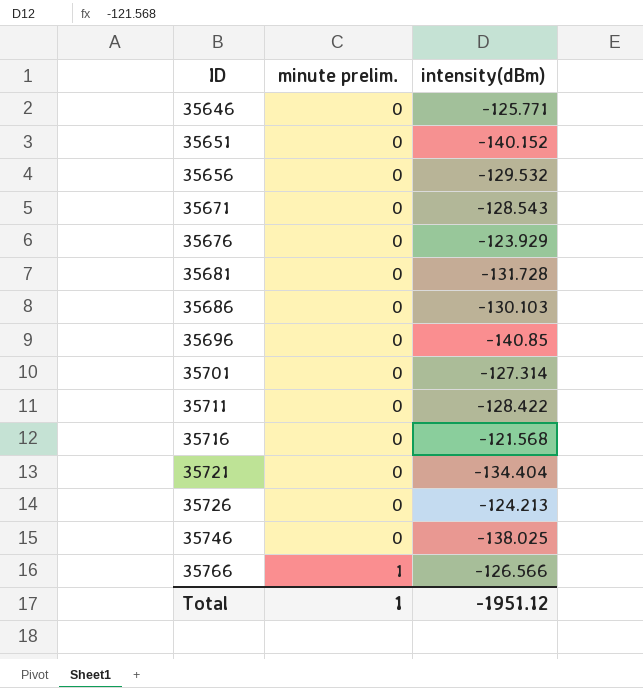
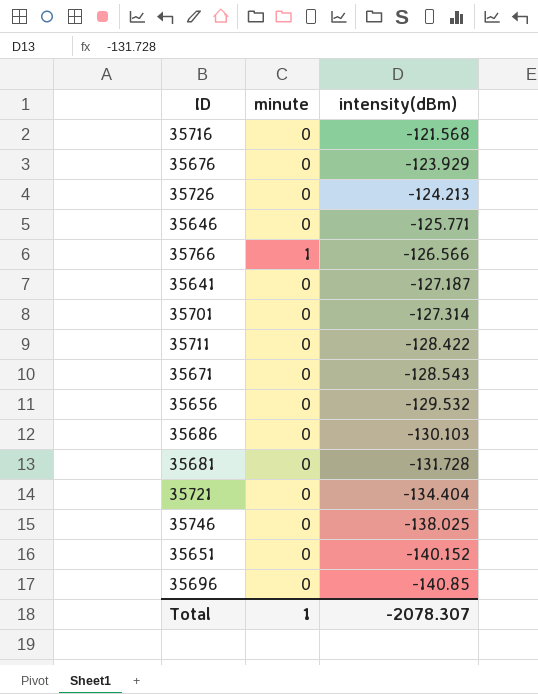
row order: ID ascending -> intensity(dBm) descending
column name: minute prelim. -> minute
row 35641: none -> 0 | -127.187
Total | intensity(dBm): -1951.12 -> -2078.307

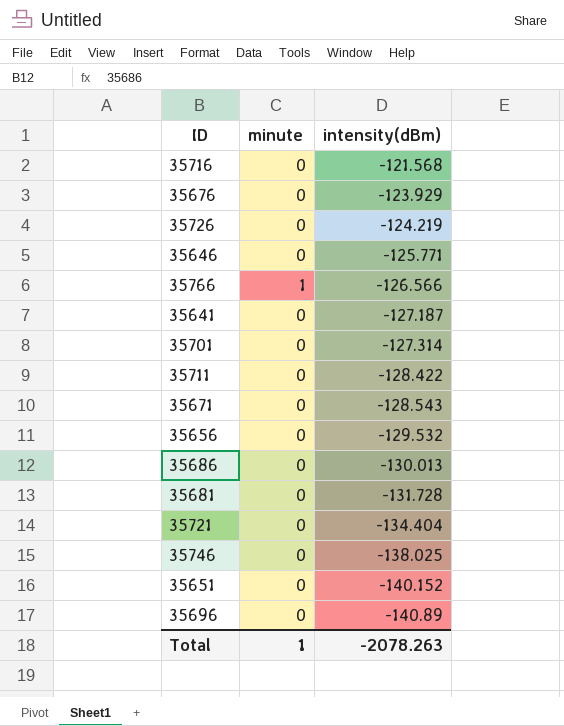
35726 | intensity(dBm): -124.213 -> -124.219
35686 | intensity(dBm): -130.103 -> -130.013
35696 | intensity(dBm): -140.85 -> -140.89
Total | intensity(dBm): -2078.307 -> -2078.263

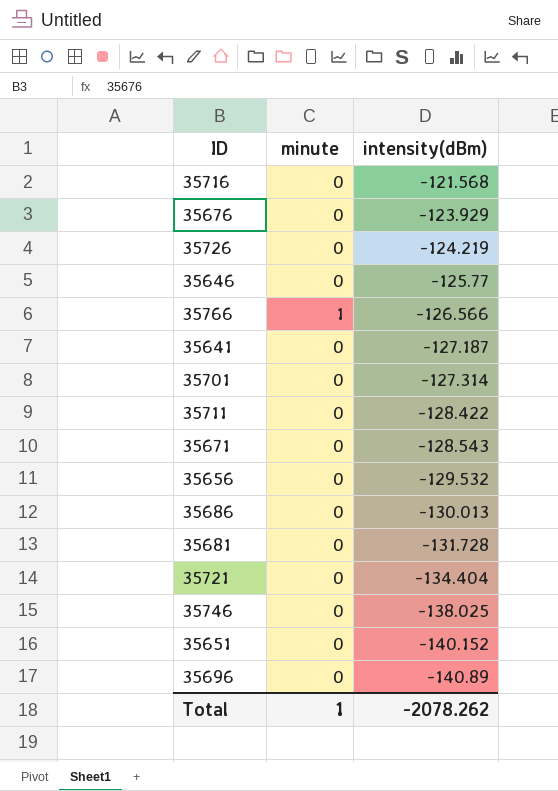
35646 | intensity(dBm): -125.771 -> -125.77
Total | intensity(dBm): -2078.263 -> -2078.262

